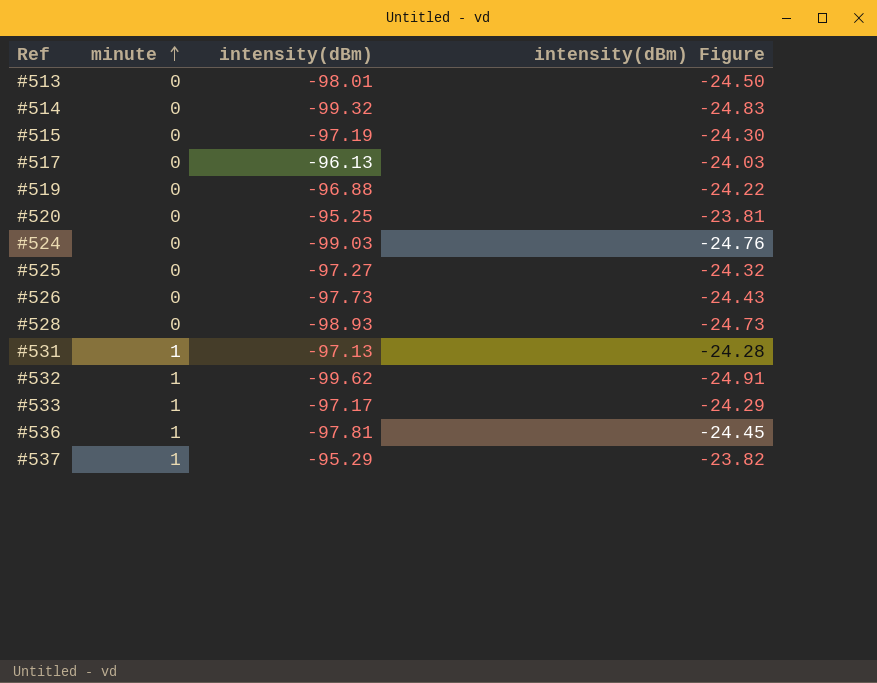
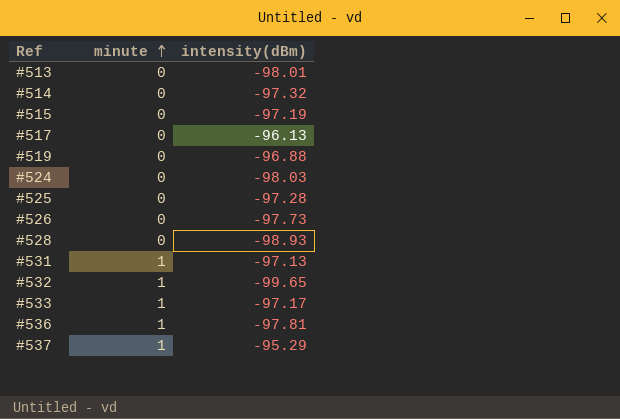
column intensity(dBm) Figure | formula: [intensity(dBm)] * 0.25 -> none
row #520: 0 | -95.25 | -23.81 -> none
#514 | intensity(dBm): -99.32 -> -97.32
#524 | intensity(dBm): -99.03 -> -98.03
#525 | intensity(dBm): -97.27 -> -97.28
#532 | intensity(dBm): -99.62 -> -99.65

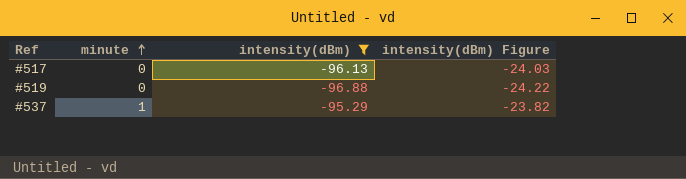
filter: none -> intensity(dBm) >= -96.88
column intensity(dBm) Figure | formula: none -> [intensity(dBm)] * 0.25

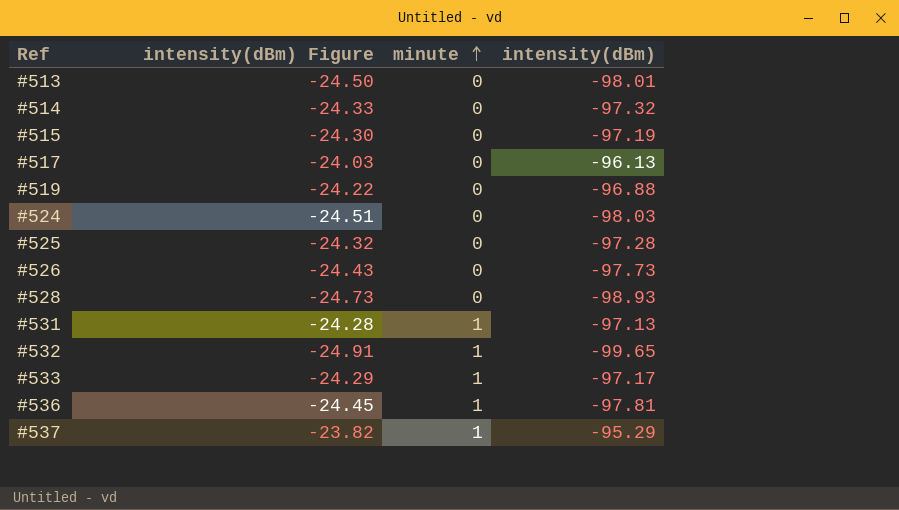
filter: intensity(dBm) >= -96.88 -> none
column intensity(dBm) Figure | position: 4 -> 2

